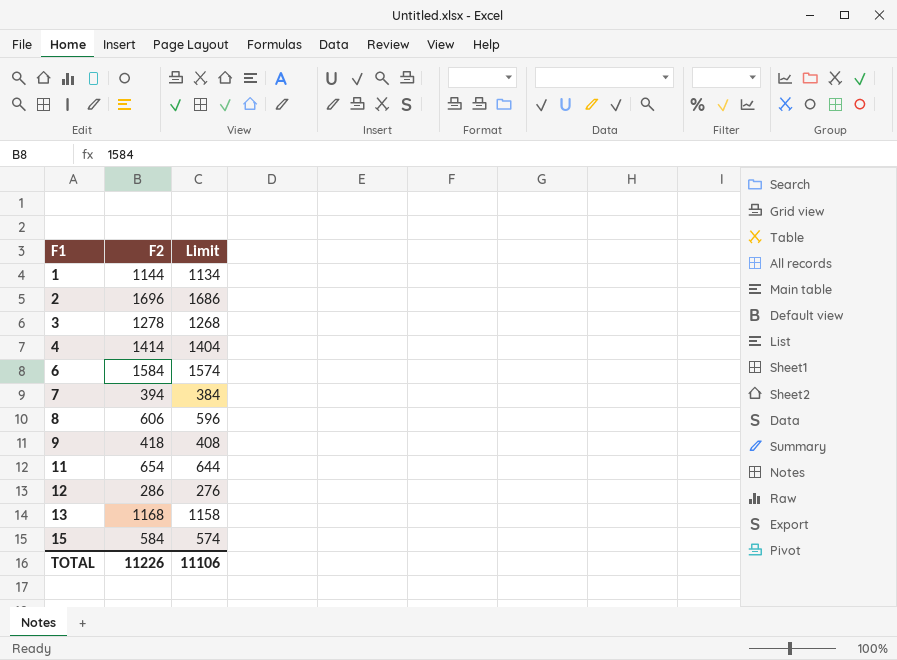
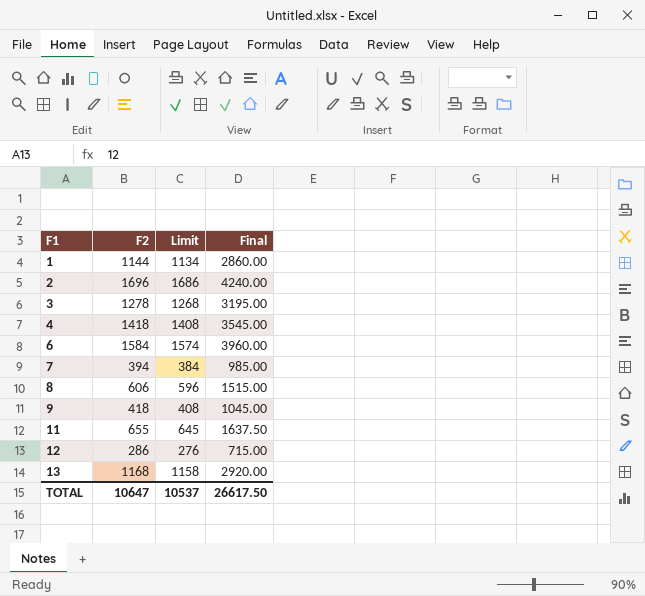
column Final | formula: none -> [F2] * 2.5
row 15: 584 | 574 -> none
4 | F2: 1414 -> 1418
4 | Limit: 1404 -> 1408
11 | F2: 654 -> 655
11 | Limit: 644 -> 645
TOTAL | F2: 11226 -> 10647
TOTAL | Limit: 11106 -> 10537

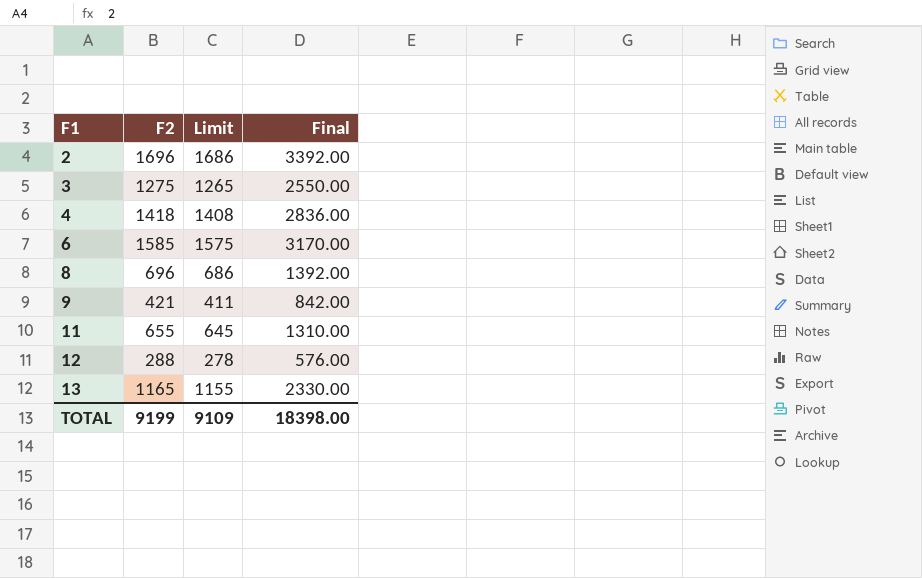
column Final | formula: [F2] * 2.5 -> [F2] * 2
row 1: 1144 | 1134 | 2860.00 -> none
row 7: 394 | 384 | 985.00 -> none
3 | F2: 1278 -> 1275
3 | Limit: 1268 -> 1265
6 | F2: 1584 -> 1585
6 | Limit: 1574 -> 1575
8 | F2: 606 -> 696
8 | Limit: 596 -> 686
9 | F2: 418 -> 421
9 | Limit: 408 -> 411
12 | F2: 286 -> 288
12 | Limit: 276 -> 278
13 | F2: 1168 -> 1165
13 | Limit: 1158 -> 1155
TOTAL | F2: 10647 -> 9199
TOTAL | Limit: 10537 -> 9109
TOTAL | Final: 26617.50 -> 18398.00

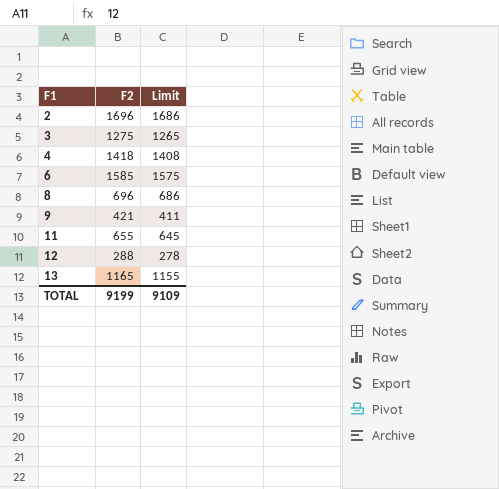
column Final | formula: [F2] * 2 -> none

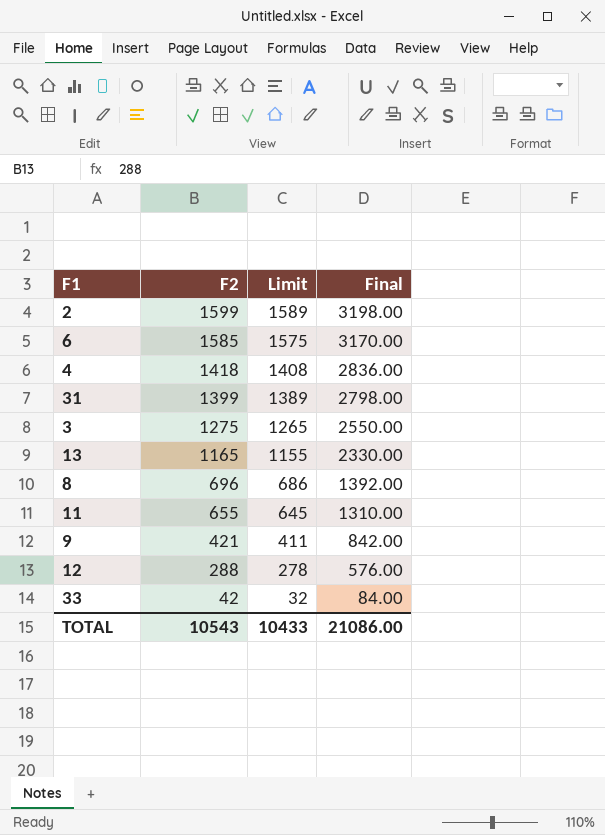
row order: F1 ascending -> F2 descending
column Final | formula: none -> [F2] * 2
2 | F2: 1696 -> 1599
2 | Limit: 1686 -> 1589
row 31: none -> 1399 | 1389 | 2798.00
row 33: none -> 42 | 32 | 84.00
TOTAL | F2: 9199 -> 10543
TOTAL | Limit: 9109 -> 10433

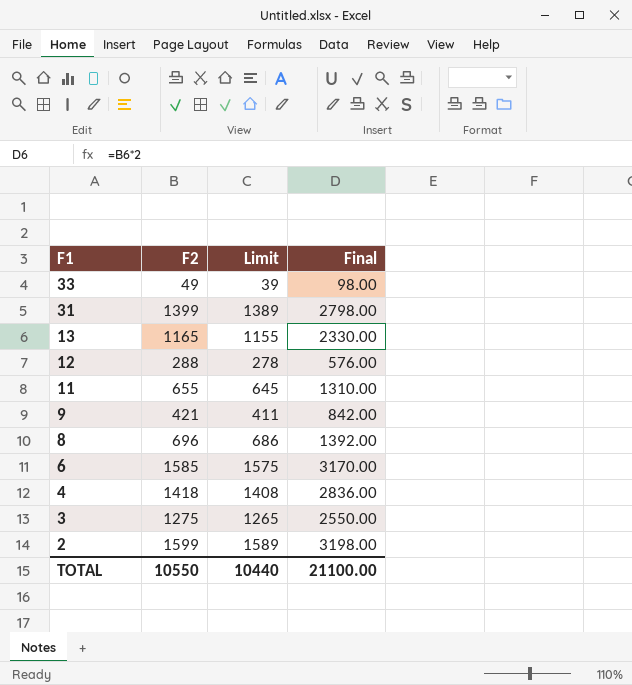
row order: F2 descending -> F1 descending
33 | F2: 42 -> 49
33 | Limit: 32 -> 39
33 | Final: 84.00 -> 98.00
TOTAL | F2: 10543 -> 10550
TOTAL | Limit: 10433 -> 10440
TOTAL | Final: 21086.00 -> 21100.00

